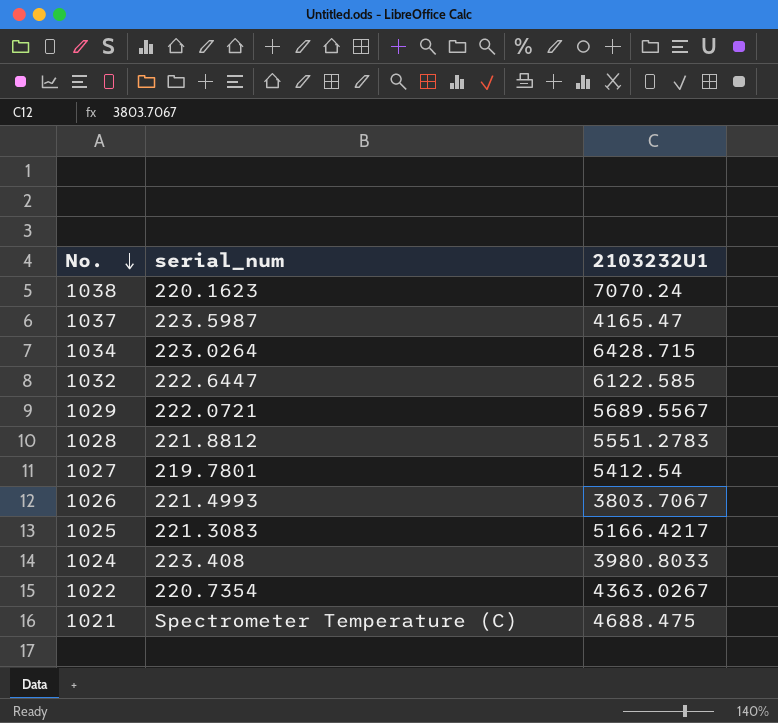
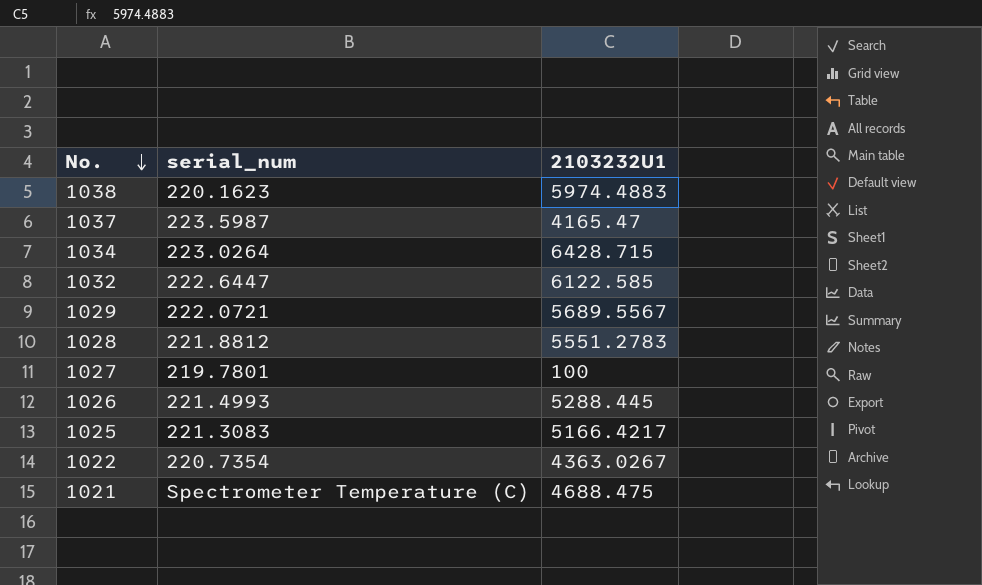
row 1024: 223.408 | 3980.8033 -> none
1038 | 2103232U1: 7070.24 -> 5974.4883
1027 | 2103232U1: 5412.54 -> 100
1026 | 2103232U1: 3803.7067 -> 5288.445

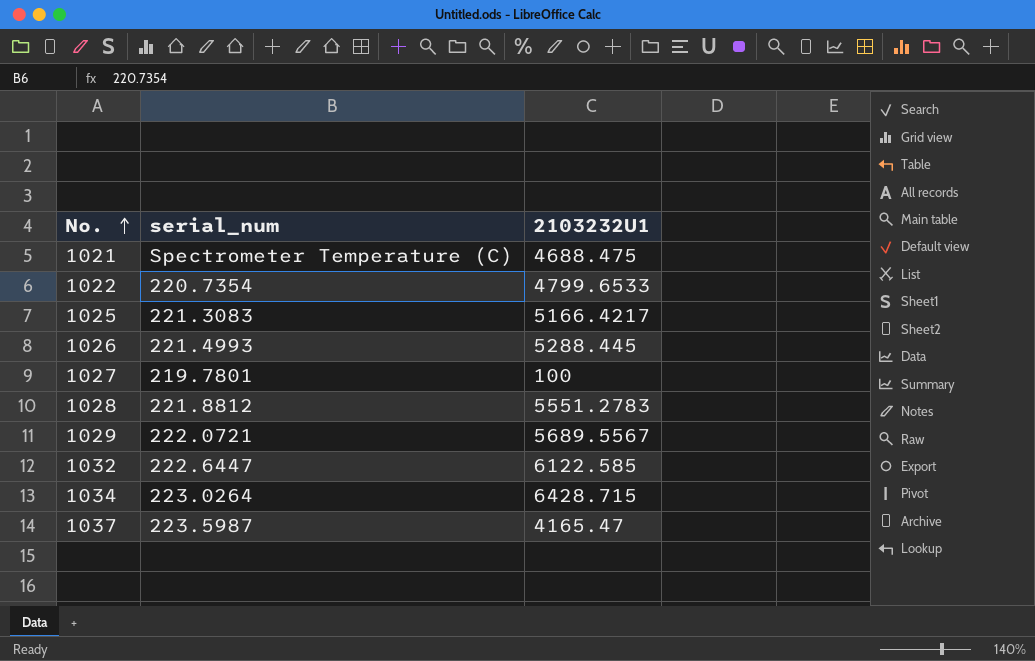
row order: No. descending -> No. ascending
row 1038: 220.1623 | 5974.4883 -> none
1022 | 2103232U1: 4363.0267 -> 4799.6533

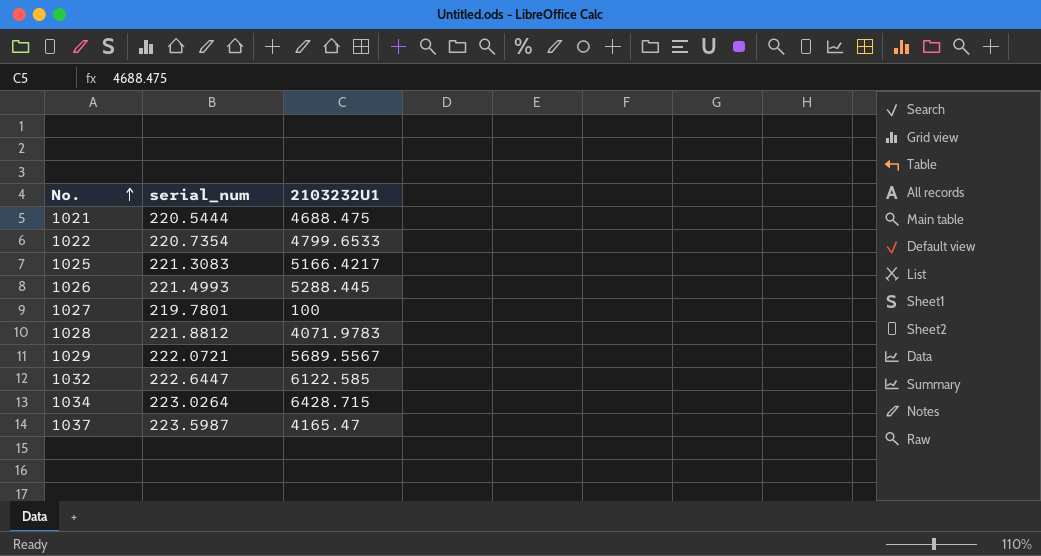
1021 | serial_num: Spectrometer Temperature (C) -> 220.5444
1028 | 2103232U1: 5551.2783 -> 4071.9783

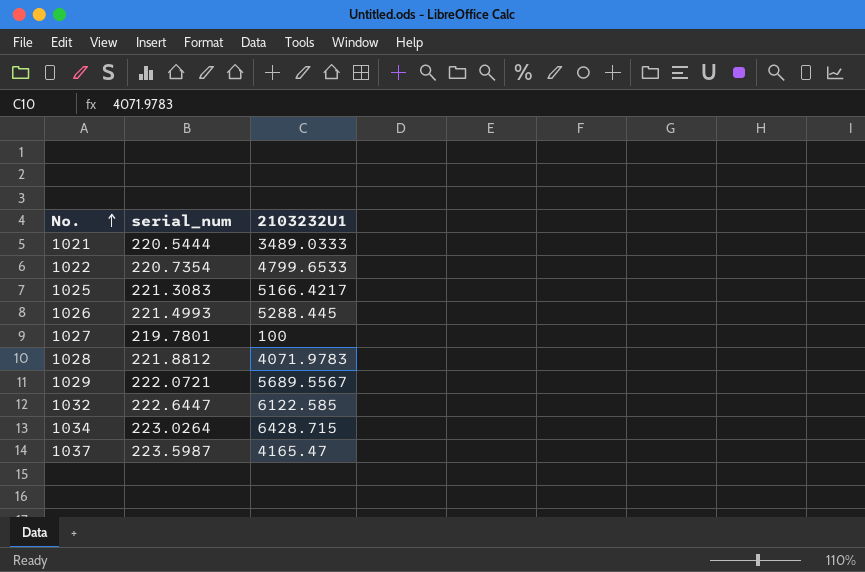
1021 | 2103232U1: 4688.475 -> 3489.0333

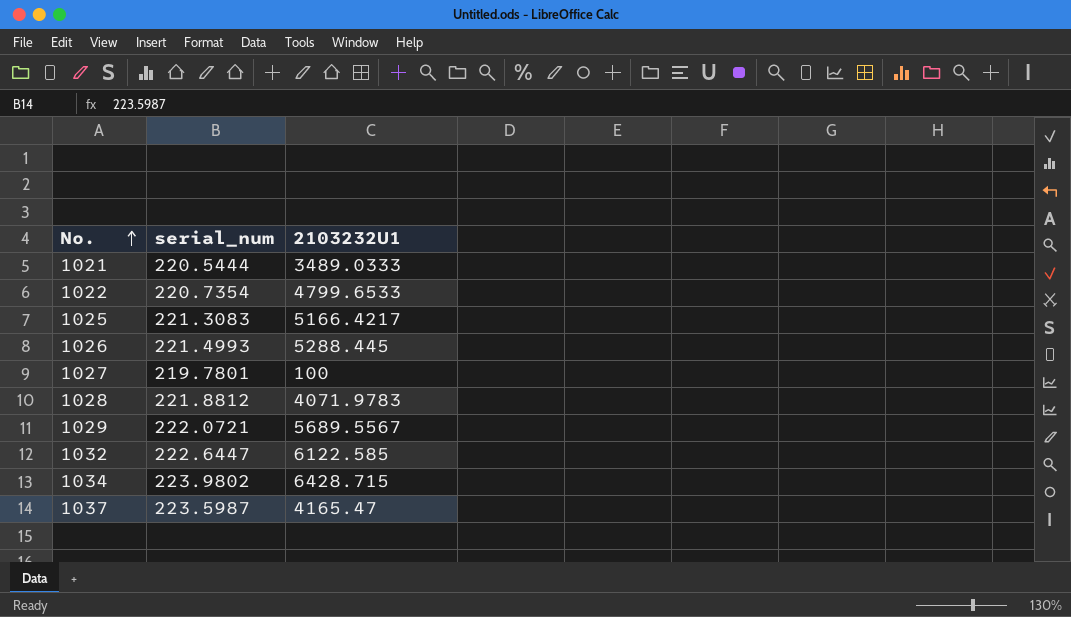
1034 | serial_num: 223.0264 -> 223.9802

